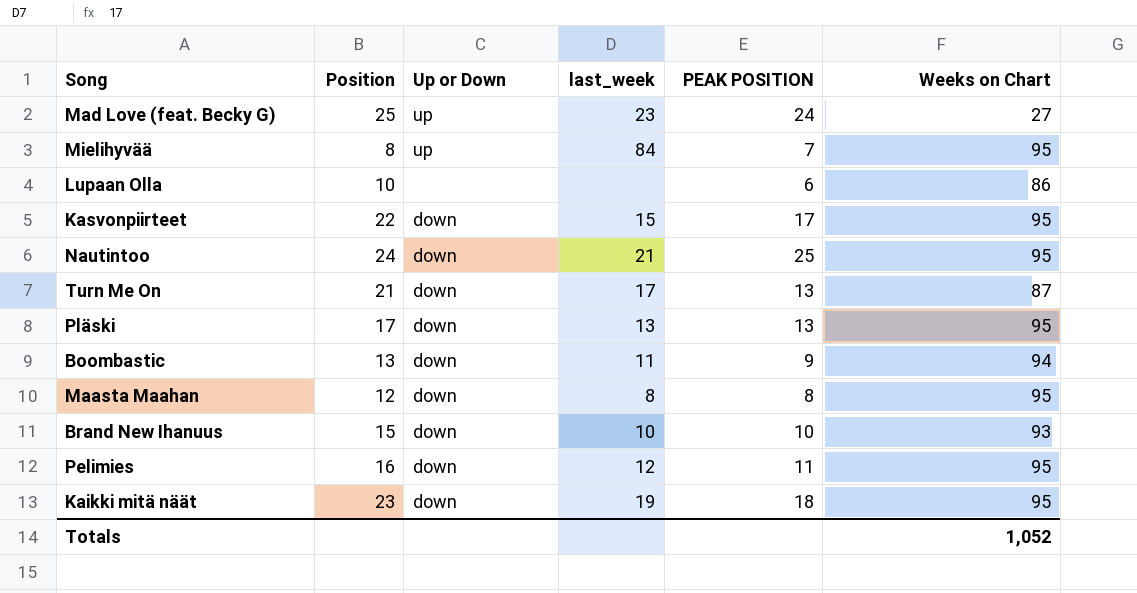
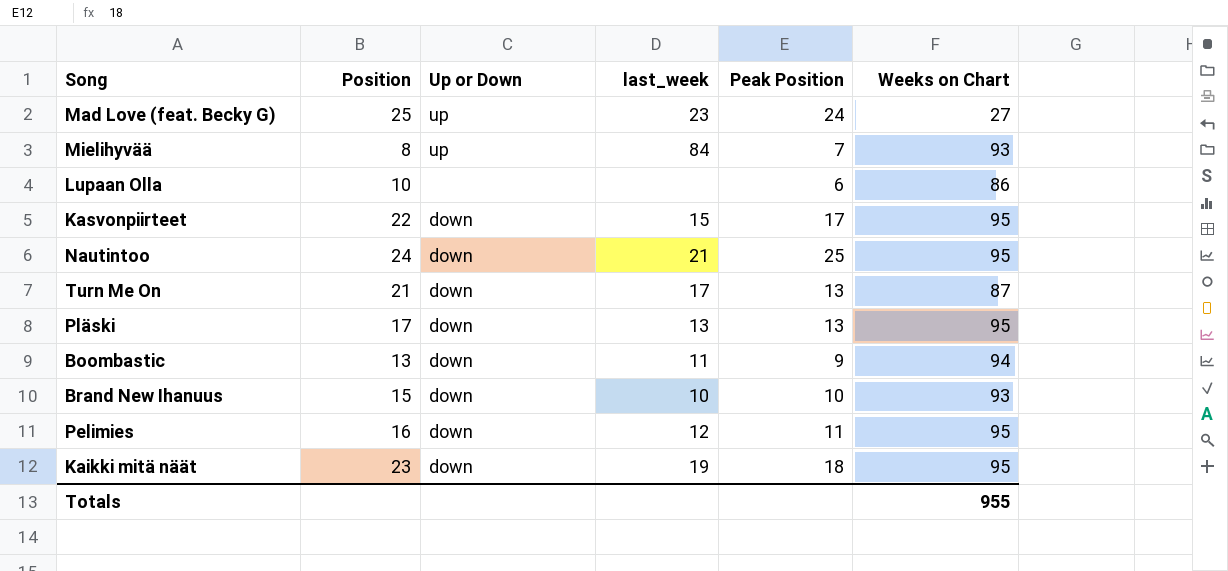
column name: PEAK POSITION -> Peak Position
row Maasta Maahan: 12 | down | 8 | 8 | 95 -> none
Mielihyvää | Weeks on Chart: 95 -> 93
Totals | Weeks on Chart: 1,052 -> 955

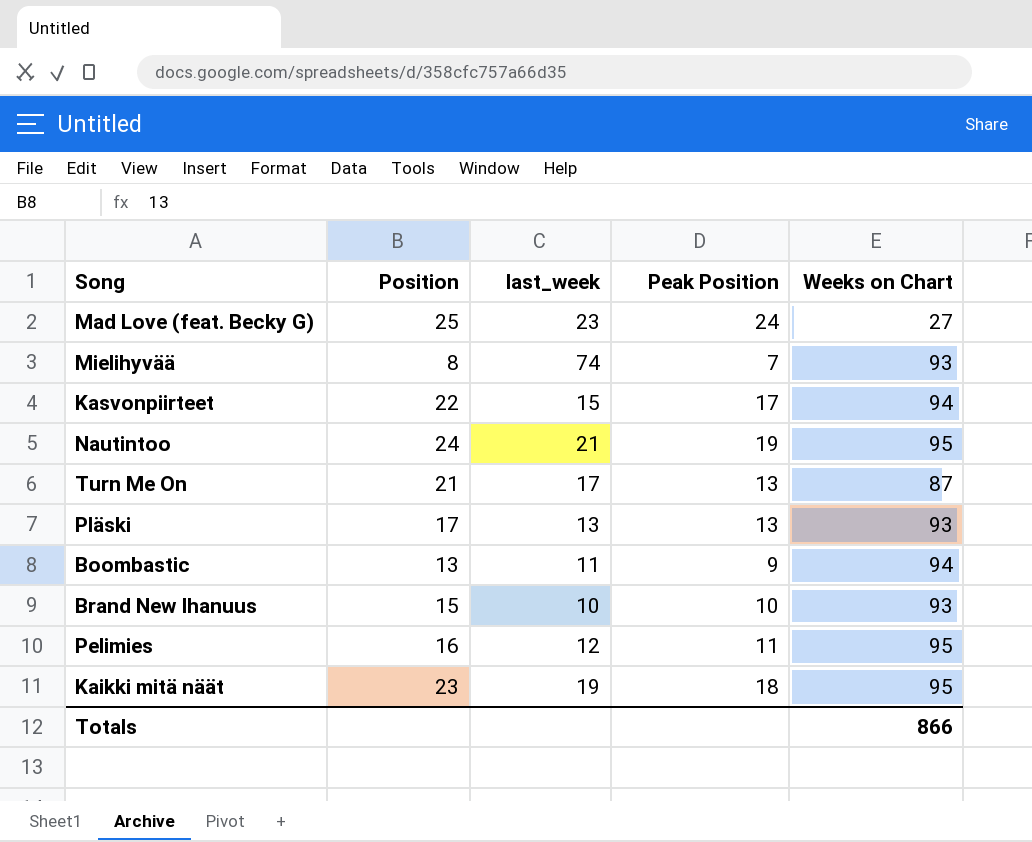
column Up or Down | position: 3 -> none
row Lupaan Olla: 10 | none | none | 6 | 86 -> none
Mielihyvää | last_week: 84 -> 74
Kasvonpiirteet | Weeks on Chart: 95 -> 94
Nautintoo | Peak Position: 25 -> 19
Pläski | Weeks on Chart: 95 -> 93
Totals | Weeks on Chart: 955 -> 866

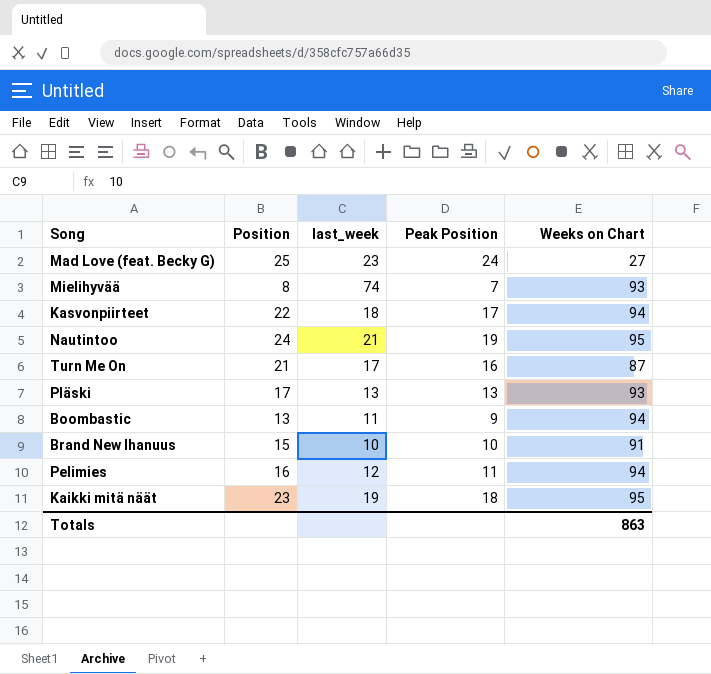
Kasvonpiirteet | last_week: 15 -> 18
Turn Me On | Peak Position: 13 -> 16
Brand New Ihanuus | Weeks on Chart: 93 -> 91
Pelimies | Weeks on Chart: 95 -> 94
Totals | Weeks on Chart: 866 -> 863

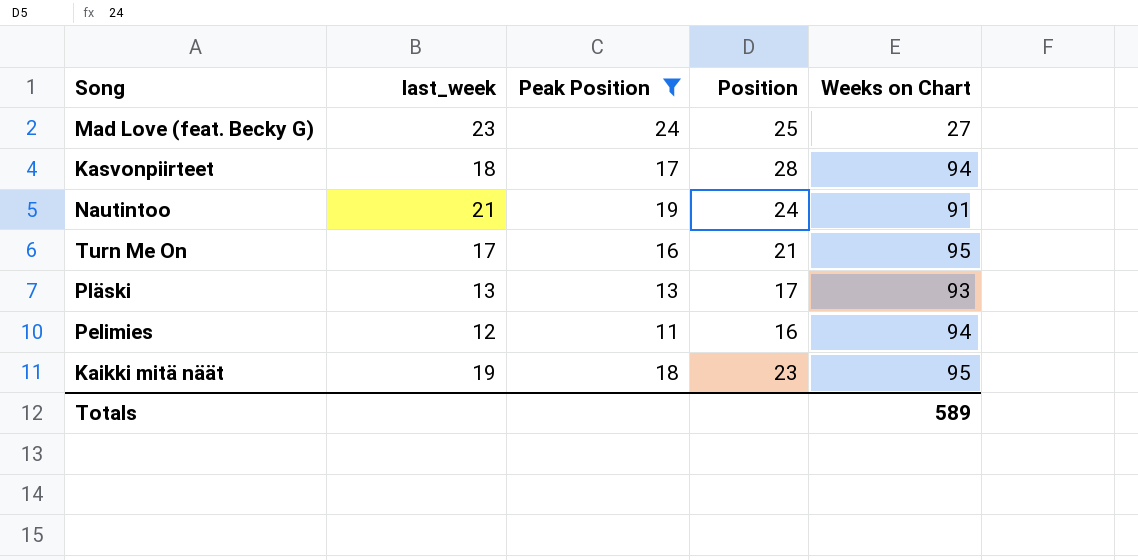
filter: none -> Peak Position >= 11
column Position | position: 2 -> 4
Kasvonpiirteet | Position: 22 -> 28
Nautintoo | Weeks on Chart: 95 -> 91
Turn Me On | Weeks on Chart: 87 -> 95
Totals | Weeks on Chart: 863 -> 589

